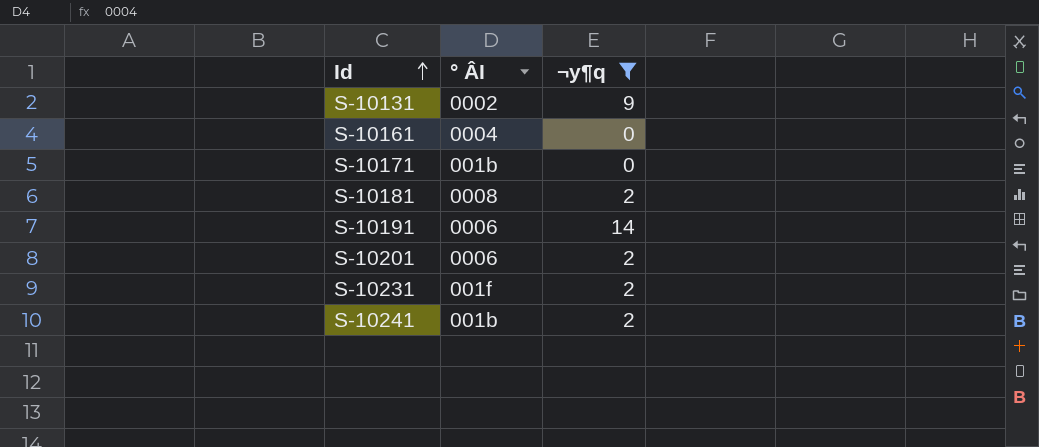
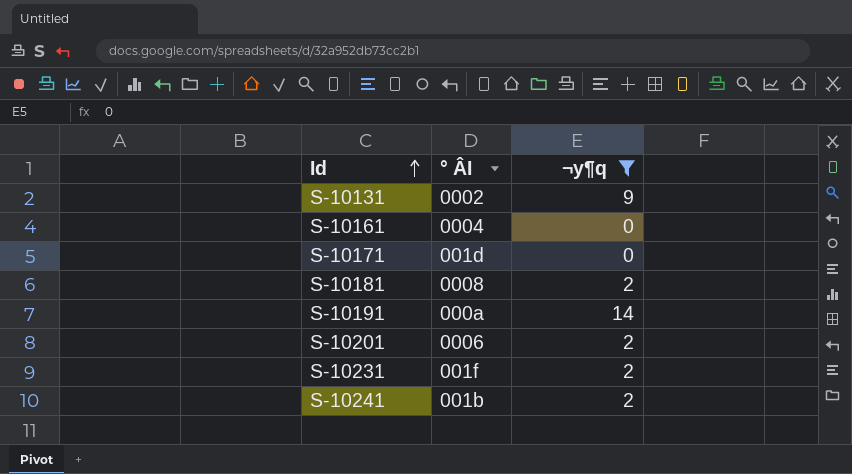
S-10171 | ° ÂI: 001b -> 001d
S-10191 | ° ÂI: 0006 -> 000a

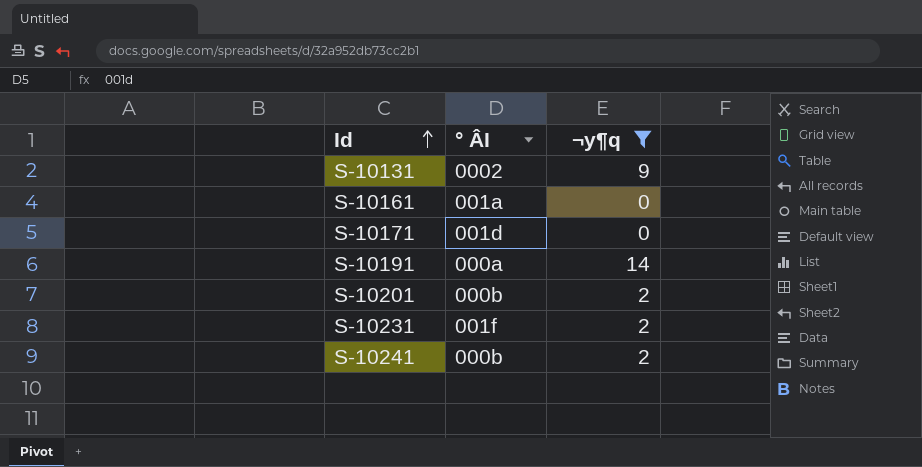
row S-10181: 0008 | 2 -> none
S-10161 | ° ÂI: 0004 -> 001a
S-10201 | ° ÂI: 0006 -> 000b
S-10241 | ° ÂI: 001b -> 000b

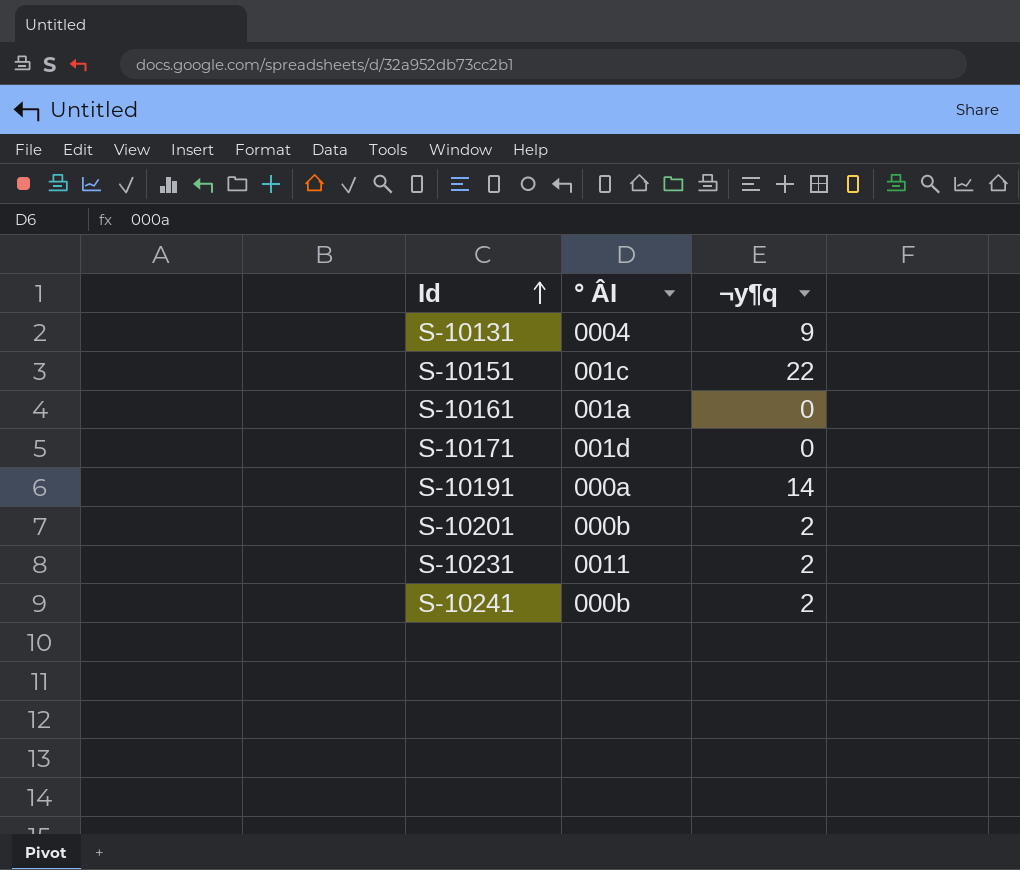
filter: ¬y¶q != 22 -> none
S-10131 | ° ÂI: 0002 -> 0004
S-10231 | ° ÂI: 001f -> 0011

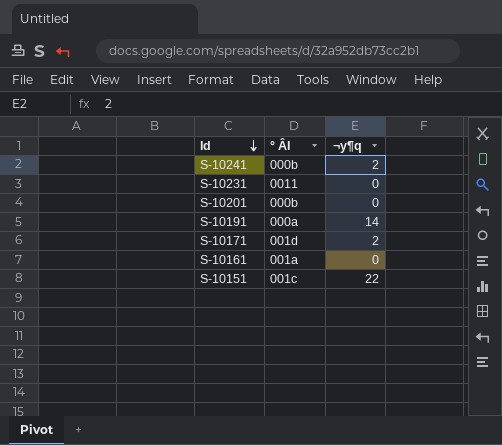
row order: Id ascending -> Id descending
row S-10131: 0004 | 9 -> none
S-10231 | ¬y¶q: 2 -> 0
S-10201 | ¬y¶q: 2 -> 0
S-10171 | ¬y¶q: 0 -> 2

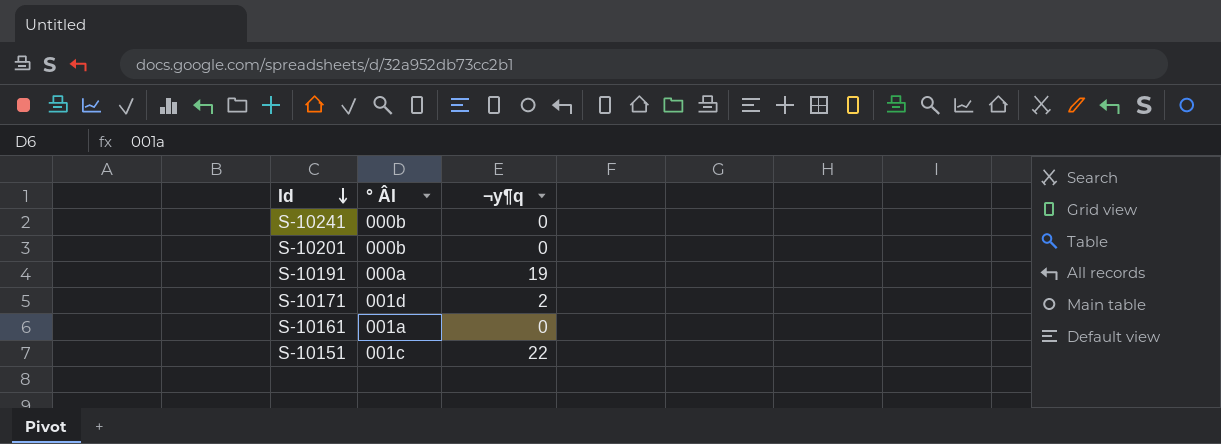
row S-10231: 0011 | 0 -> none
S-10241 | ¬y¶q: 2 -> 0
S-10191 | ¬y¶q: 14 -> 19

